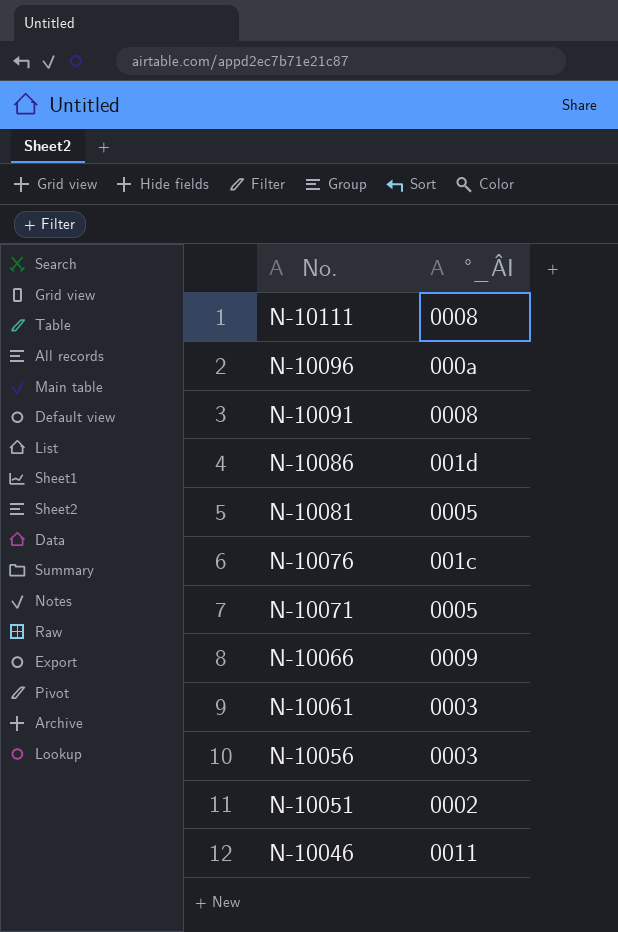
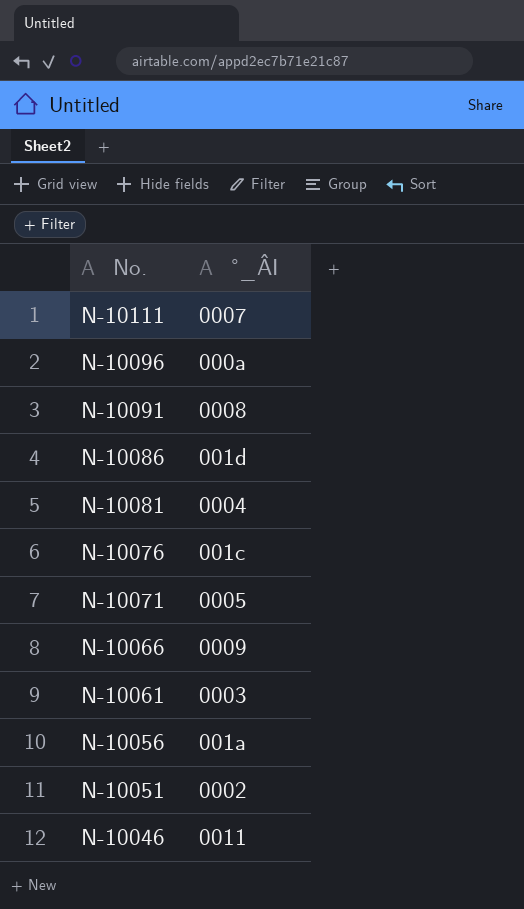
N-10111 | °_ÂI: 0008 -> 0007
N-10081 | °_ÂI: 0005 -> 0004
N-10056 | °_ÂI: 0003 -> 001a

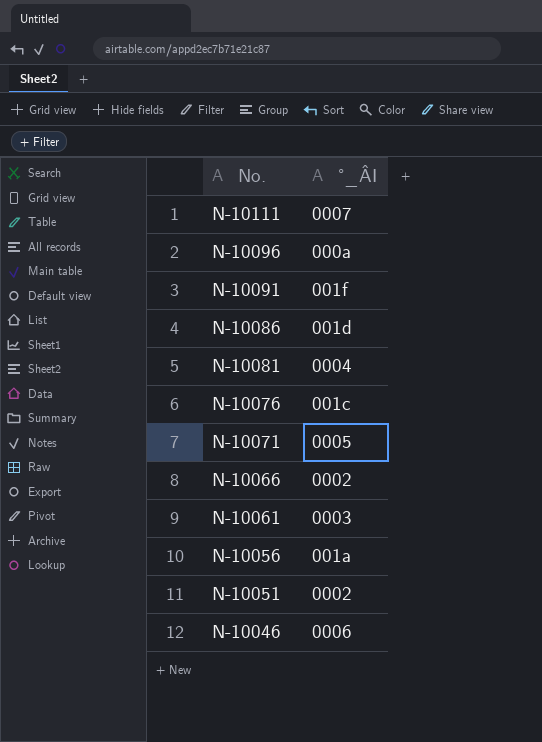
N-10091 | °_ÂI: 0008 -> 001f
N-10066 | °_ÂI: 0009 -> 0002
N-10046 | °_ÂI: 0011 -> 0006

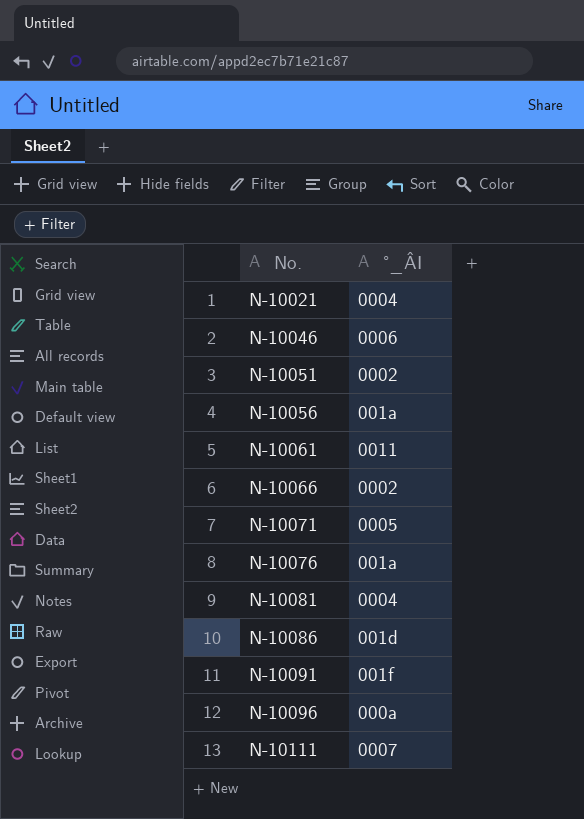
row order: No. descending -> No. ascending
row N-10021: none -> 0004
N-10061 | °_ÂI: 0003 -> 0011
N-10076 | °_ÂI: 001c -> 001a

